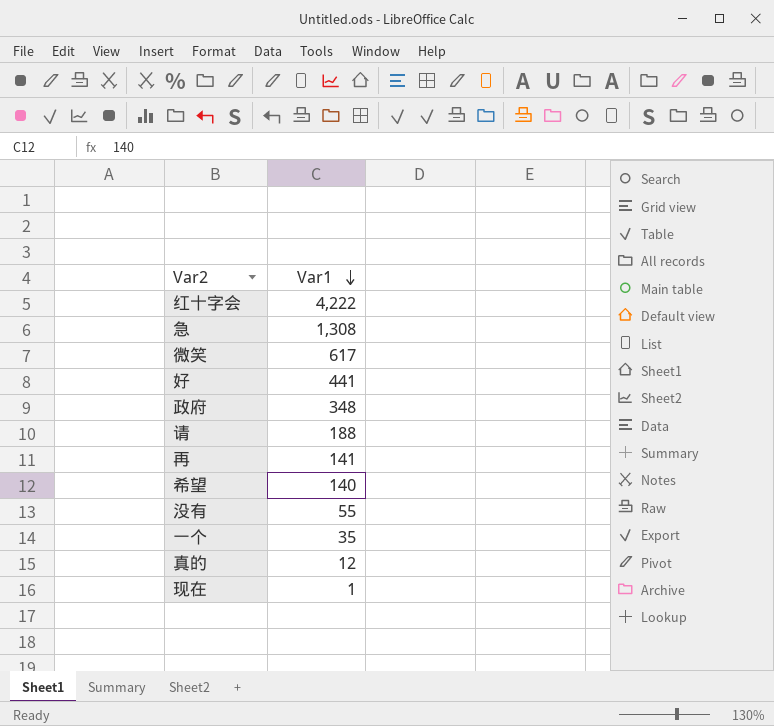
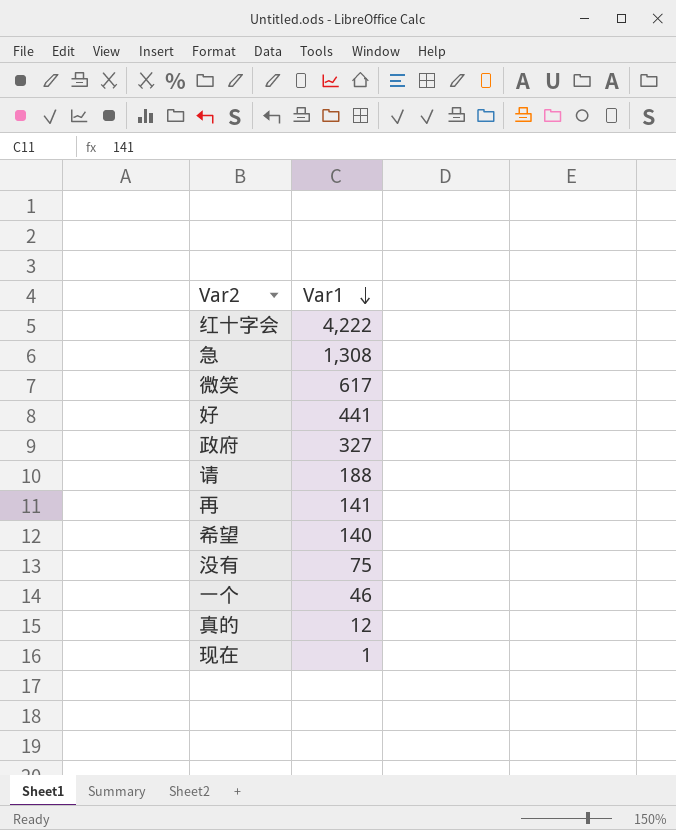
政府 | Var1: 348 -> 327
没有 | Var1: 55 -> 75
一个 | Var1: 35 -> 46

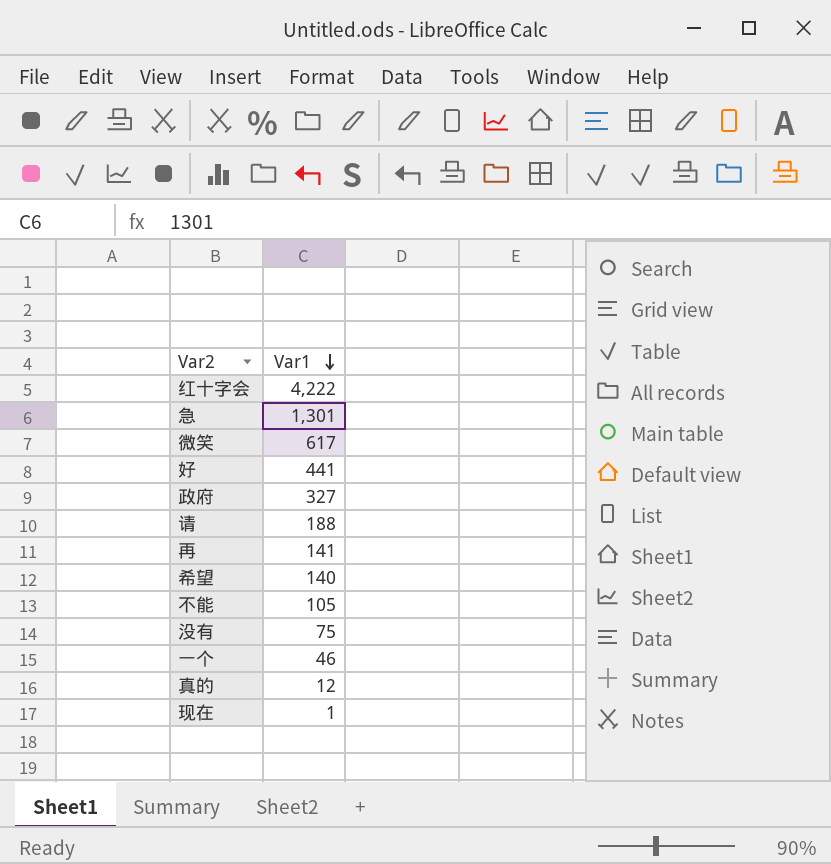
急 | Var1: 1,308 -> 1,301
row 不能: none -> 105

